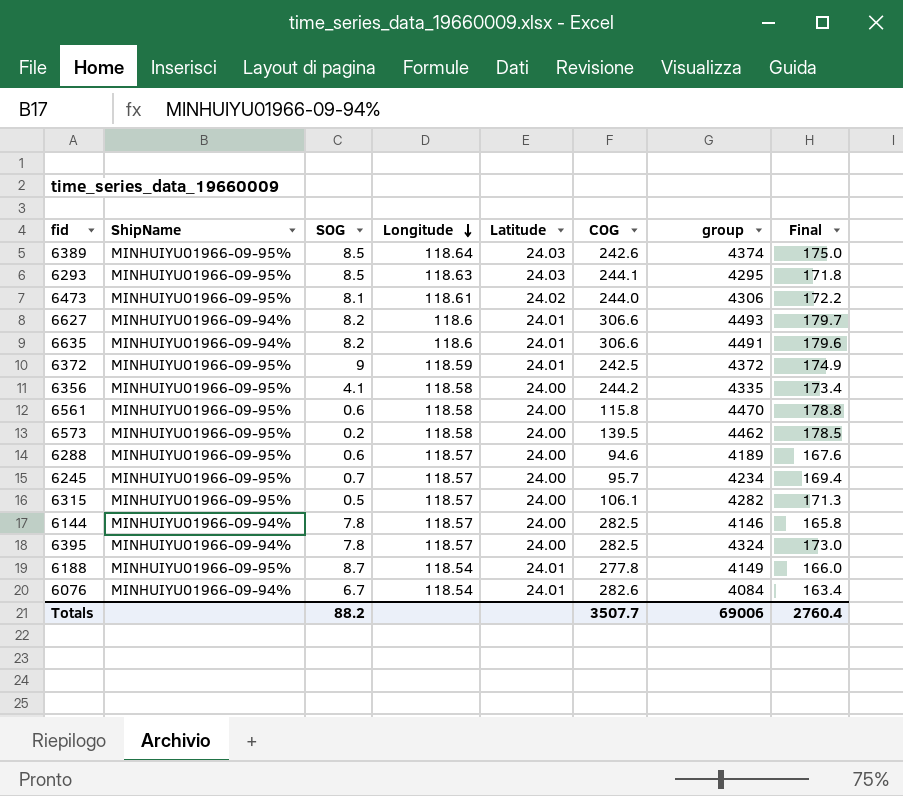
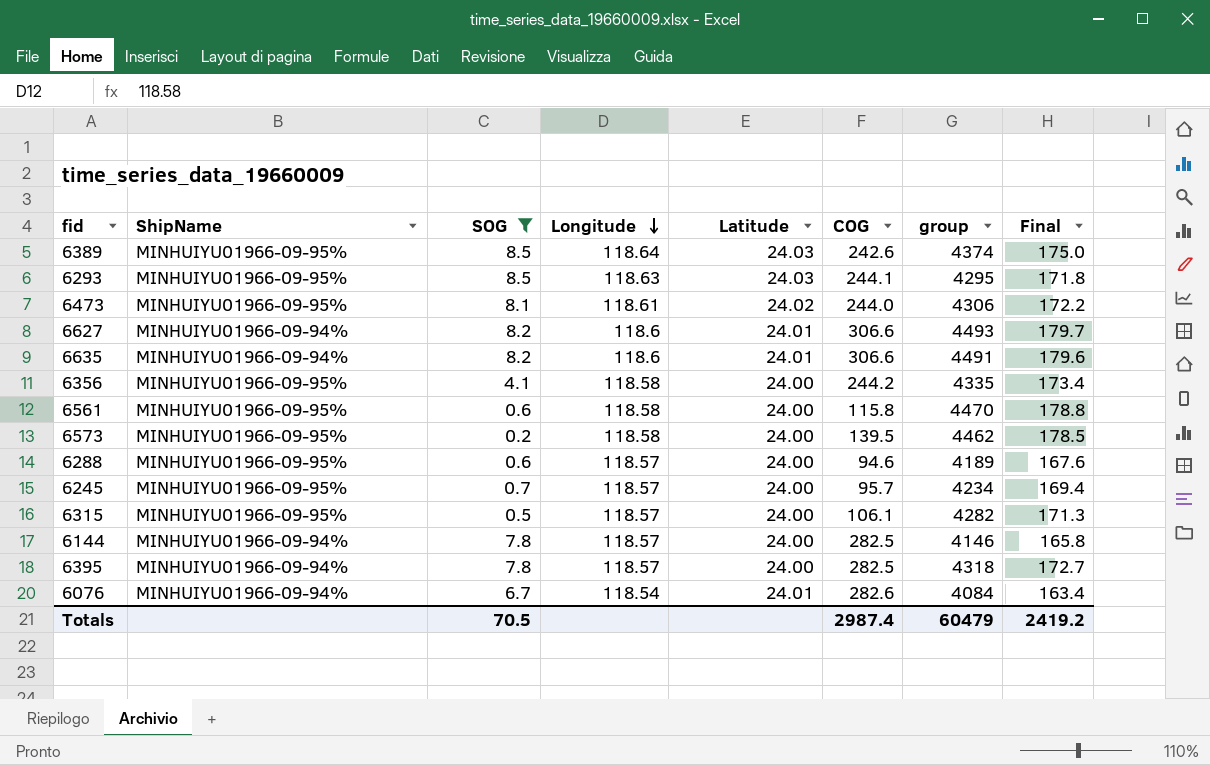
filter: none -> SOG <= 8.5
6395 | group: 4324 -> 4318
6395 | Final: 173.0 -> 172.7
Totals | SOG: 88.2 -> 70.5
Totals | COG: 3507.7 -> 2987.4
Totals | group: 69006 -> 60479
Totals | Final: 2760.4 -> 2419.2

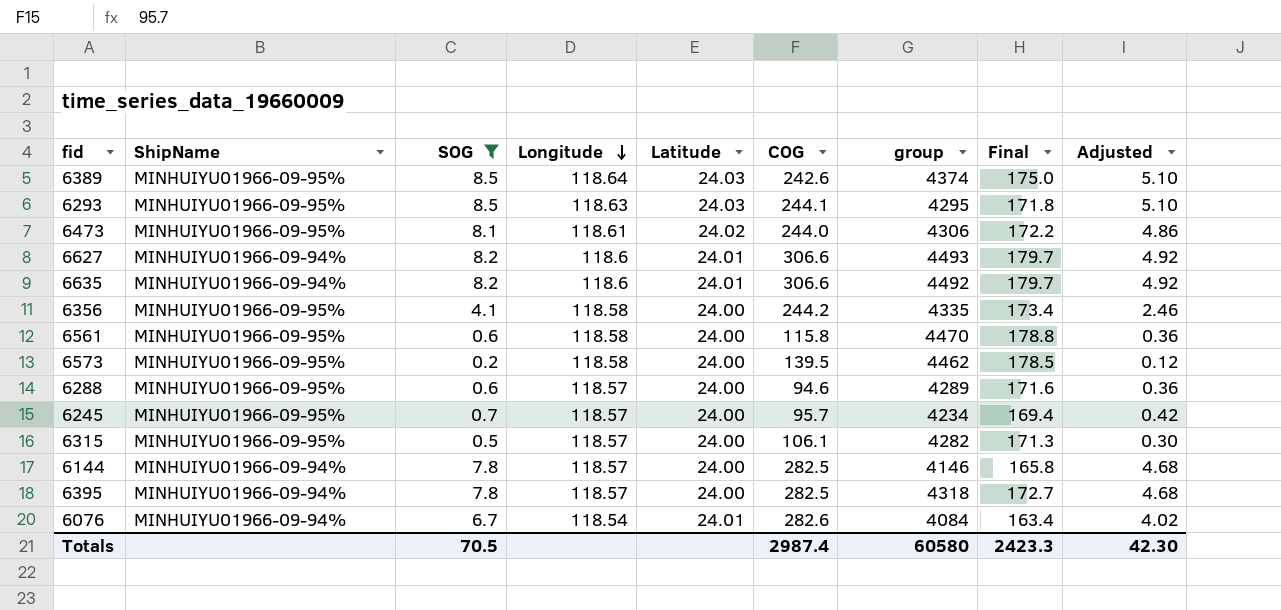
column Adjusted | formula: none -> [SOG] * 0.6
6635 | group: 4491 -> 4492
6635 | Final: 179.6 -> 179.7
6288 | group: 4189 -> 4289
6288 | Final: 167.6 -> 171.6
Totals | group: 60479 -> 60580
Totals | Final: 2419.2 -> 2423.3

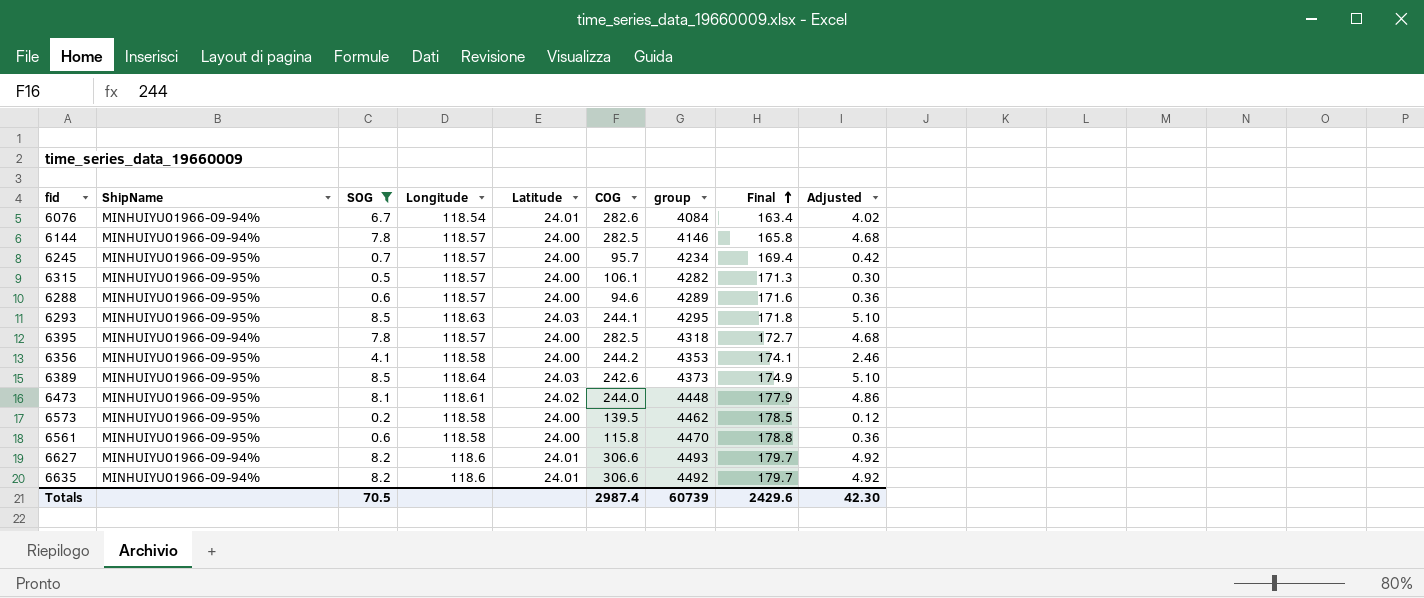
row order: Longitude descending -> Final ascending
6356 | group: 4335 -> 4353
6356 | Final: 173.4 -> 174.1
6389 | group: 4374 -> 4373
6389 | Final: 175.0 -> 174.9
6473 | group: 4306 -> 4448
6473 | Final: 172.2 -> 177.9
Totals | group: 60580 -> 60739
Totals | Final: 2423.3 -> 2429.6

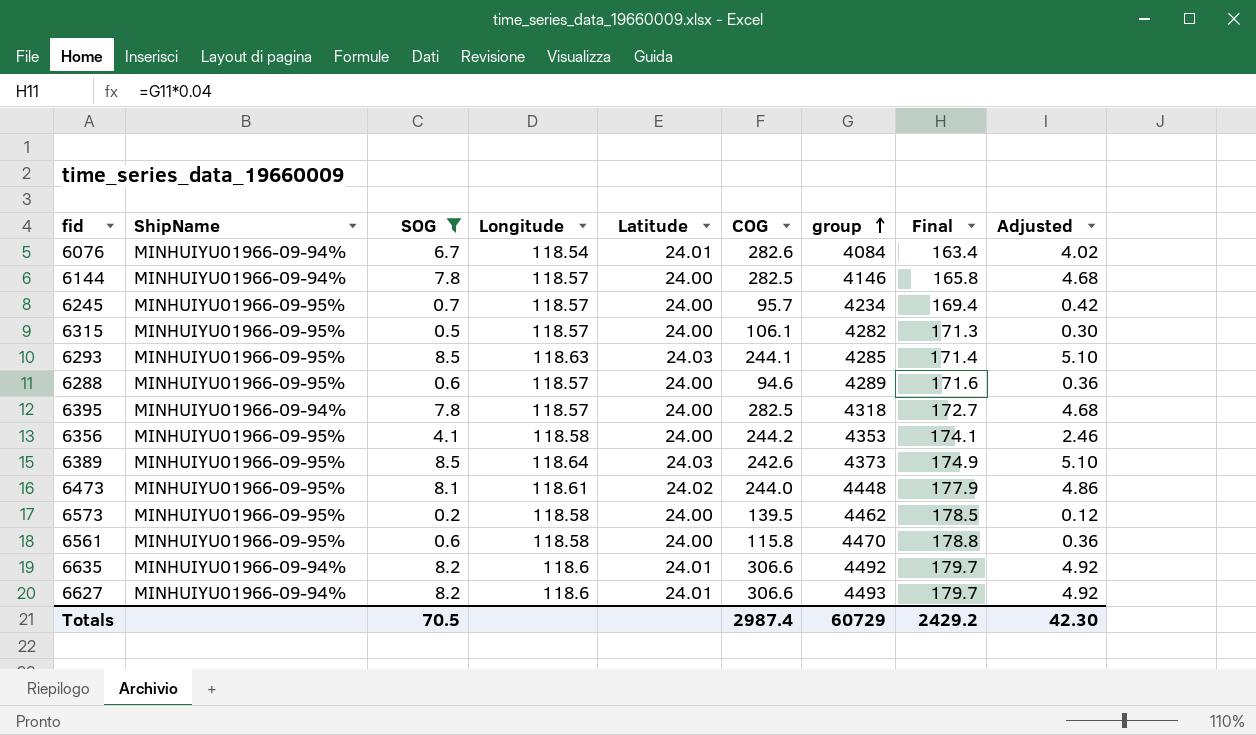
row order: Final ascending -> group ascending
6293 | group: 4295 -> 4285
6293 | Final: 171.8 -> 171.4
Totals | group: 60739 -> 60729
Totals | Final: 2429.6 -> 2429.2

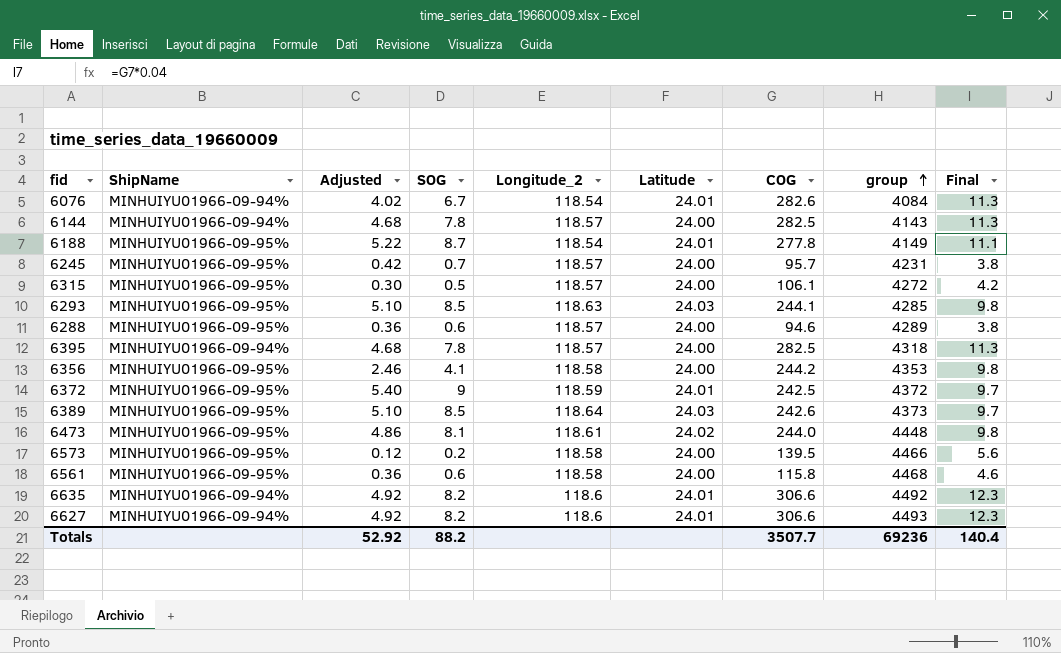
filter: SOG <= 8.5 -> none
column Adjusted | position: 9 -> 3
column name: Longitude -> Longitude_2
column Final | formula: [group] * 0.04 -> [COG] * 0.04
6144 | group: 4146 -> 4143
6245 | group: 4234 -> 4231
6315 | group: 4282 -> 4272
6573 | group: 4462 -> 4466
6561 | group: 4470 -> 4468
Totals | Adjusted: 42.30 -> 52.92
Totals | SOG: 70.5 -> 88.2
Totals | COG: 2987.4 -> 3507.7
Totals | group: 60729 -> 69236
Totals | Final: 2429.2 -> 140.4

